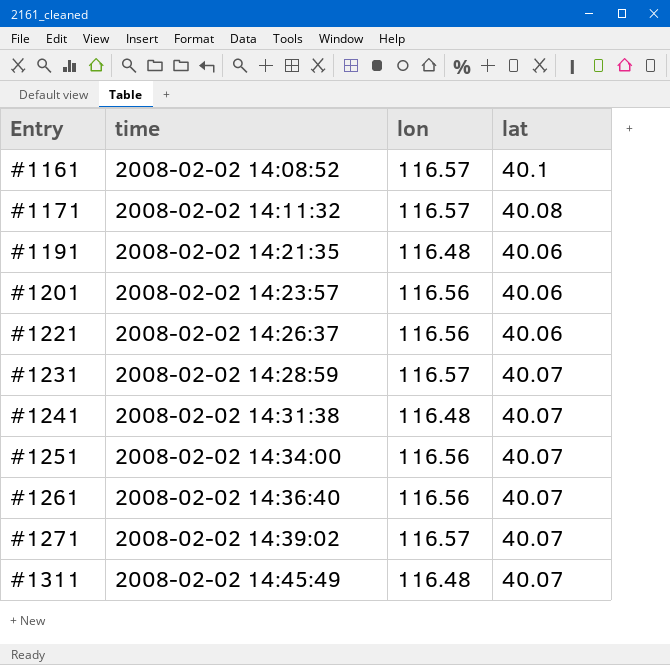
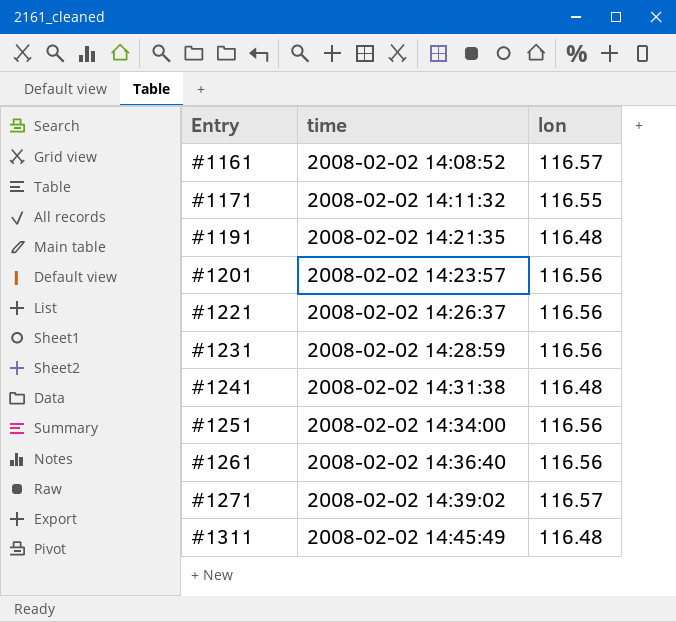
column lat | position: 4 -> none
#1171 | lon: 116.57 -> 116.55
#1231 | lon: 116.57 -> 116.56

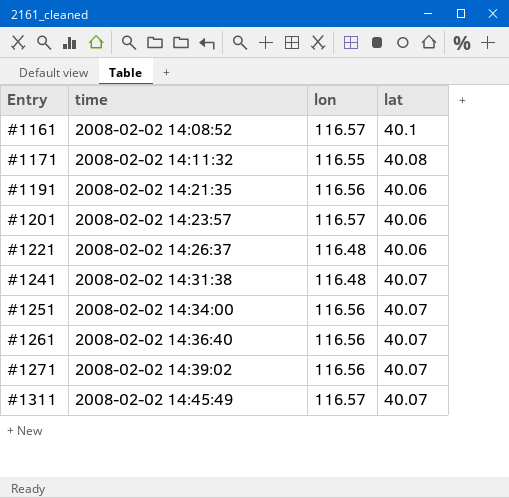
column lat | position: none -> 4
row #1231: 2008-02-02 14:28:59 | 116.56 -> none
#1191 | lon: 116.48 -> 116.56
#1201 | lon: 116.56 -> 116.57
#1221 | lon: 116.56 -> 116.48
#1271 | lon: 116.57 -> 116.56
#1311 | lon: 116.48 -> 116.57

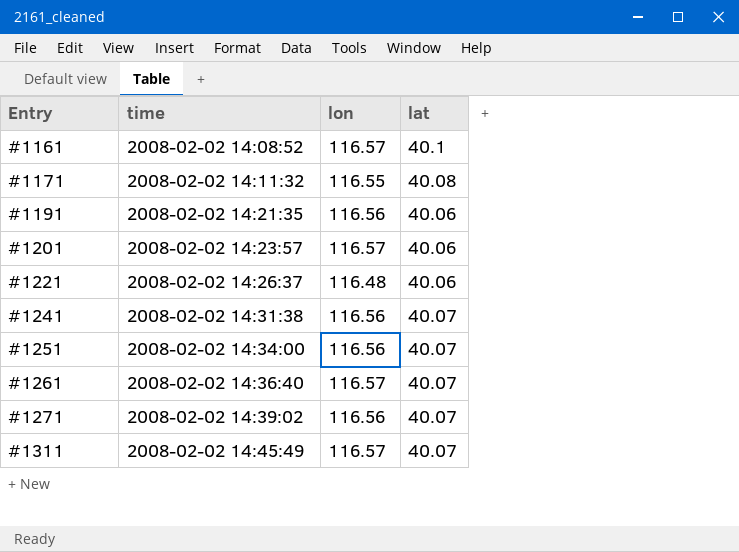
#1241 | lon: 116.48 -> 116.56
#1261 | lon: 116.56 -> 116.57

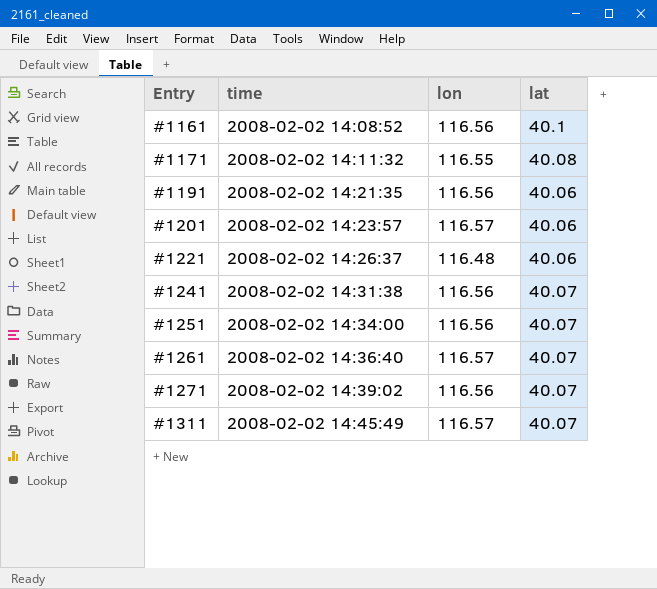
#1161 | lon: 116.57 -> 116.56

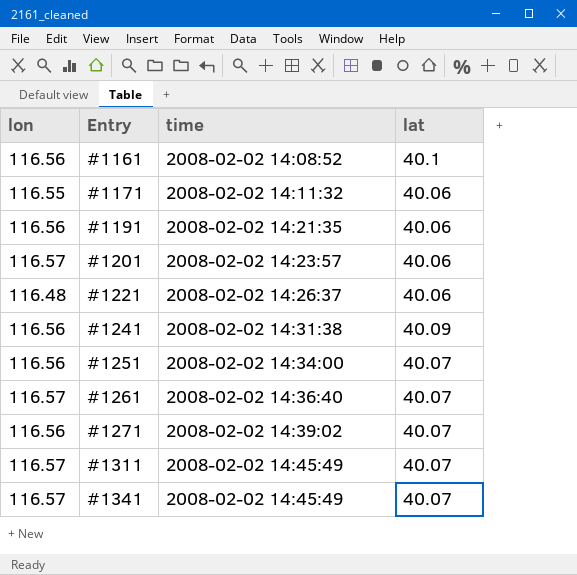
column lon | position: 3 -> 1
#1171 | lat: 40.08 -> 40.06
#1241 | lat: 40.07 -> 40.09
row #1341: none -> 116.57 | 2008-02-02 14:45:49 | 40.07

